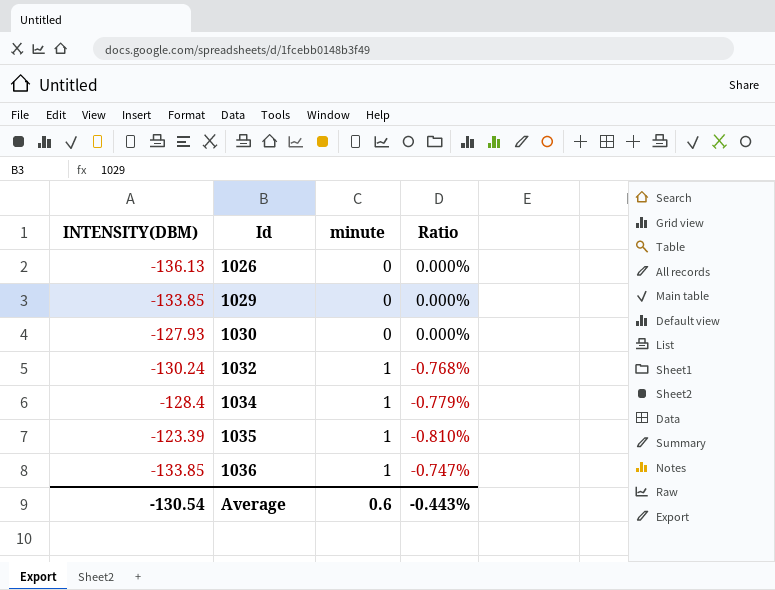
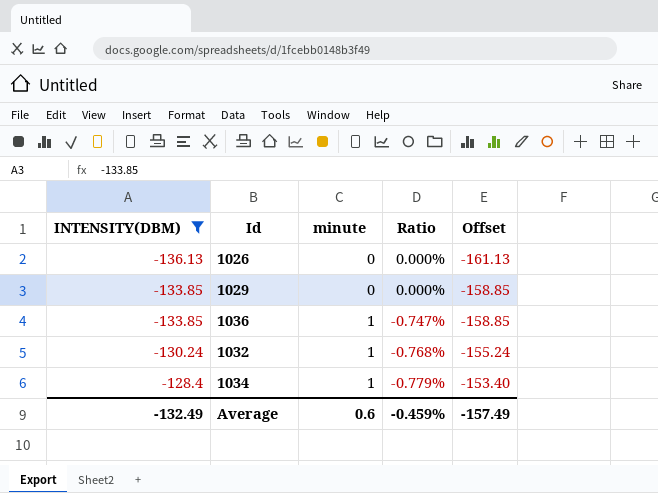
filter: none -> INTENSITY(DBM) <= -128.4
row order: Id ascending -> INTENSITY(DBM) ascending
column Offset | formula: none -> [INTENSITY(DBM)] - 25
Average | INTENSITY(DBM): -130.54 -> -132.49
Average | Ratio: -0.443% -> -0.459%

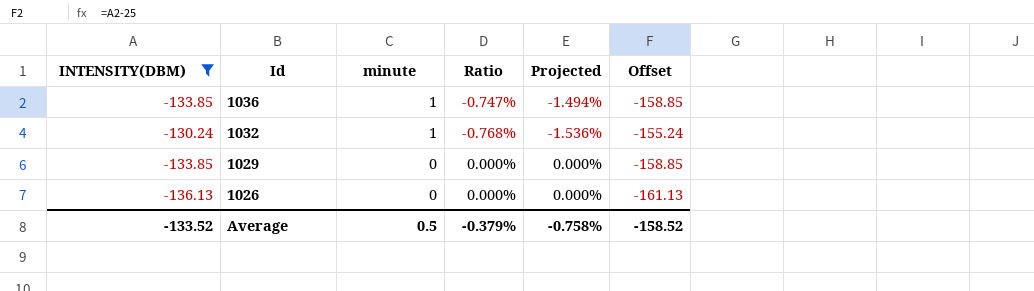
row order: INTENSITY(DBM) ascending -> Id descending
column Projected | formula: none -> [Ratio] * 2
row 1034: -128.4 | 1 | -0.779% | -153.40 -> none
Average | INTENSITY(DBM): -132.49 -> -133.52
Average | minute: 0.6 -> 0.5
Average | Ratio: -0.459% -> -0.379%
Average | Offset: -157.49 -> -158.52

